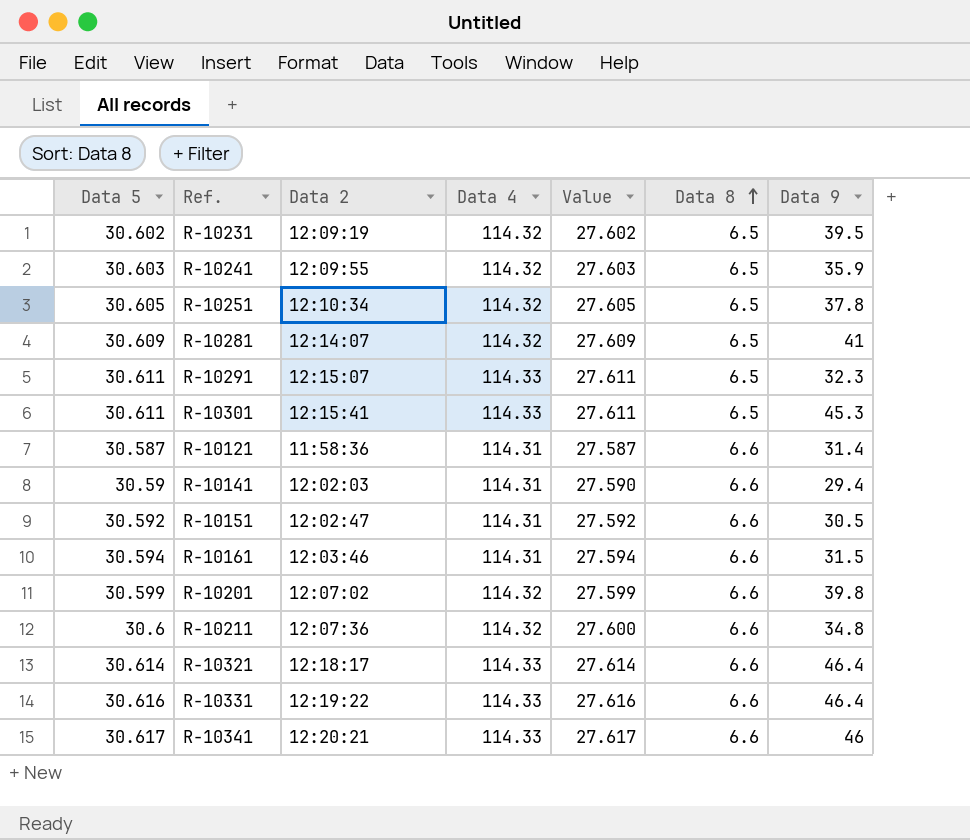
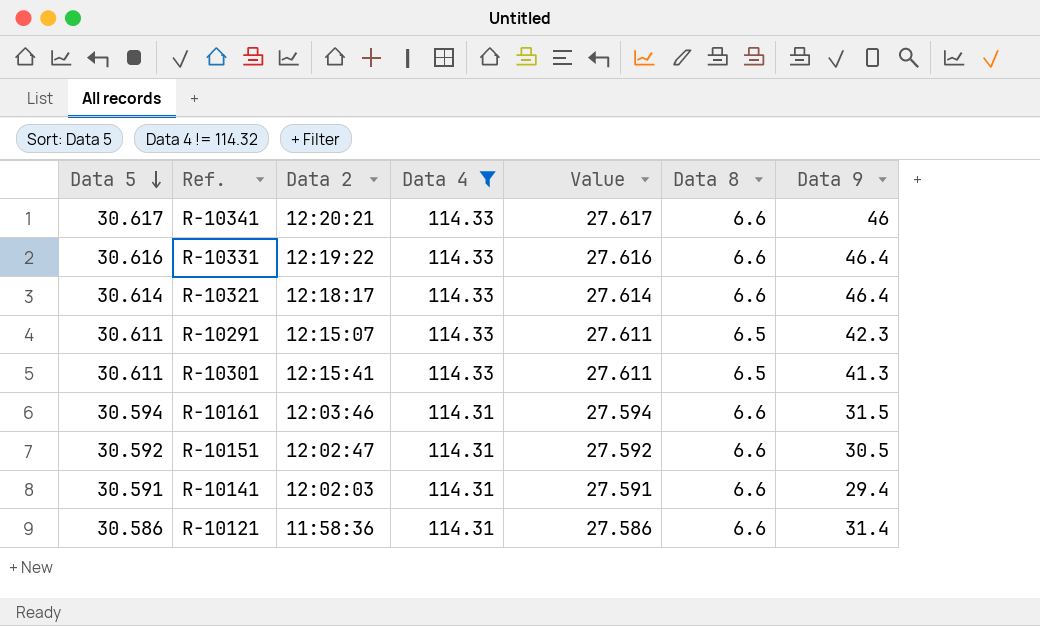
filter: none -> Data 4 != 114.32
row order: Data 8 ascending -> Data 5 descending
R-10291 | Data 9: 32.3 -> 42.3
R-10301 | Data 9: 45.3 -> 41.3
R-10141 | Data 5: 30.59 -> 30.591
R-10141 | Value: 27.590 -> 27.591
R-10121 | Data 5: 30.587 -> 30.586
R-10121 | Value: 27.587 -> 27.586

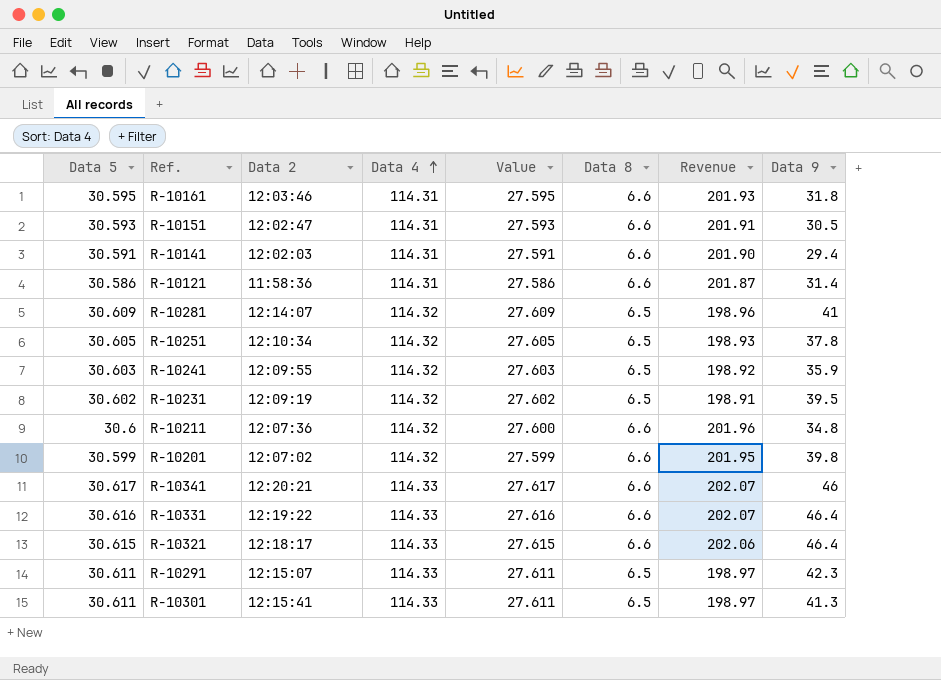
filter: Data 4 != 114.32 -> none
row order: Data 5 descending -> Data 4 ascending
column Revenue | formula: none -> [Data 5] * [Data 8]
R-10161 | Data 5: 30.594 -> 30.595
R-10161 | Value: 27.594 -> 27.595
R-10161 | Data 9: 31.5 -> 31.8
R-10151 | Data 5: 30.592 -> 30.593
R-10151 | Value: 27.592 -> 27.593
R-10321 | Data 5: 30.614 -> 30.615
R-10321 | Value: 27.614 -> 27.615

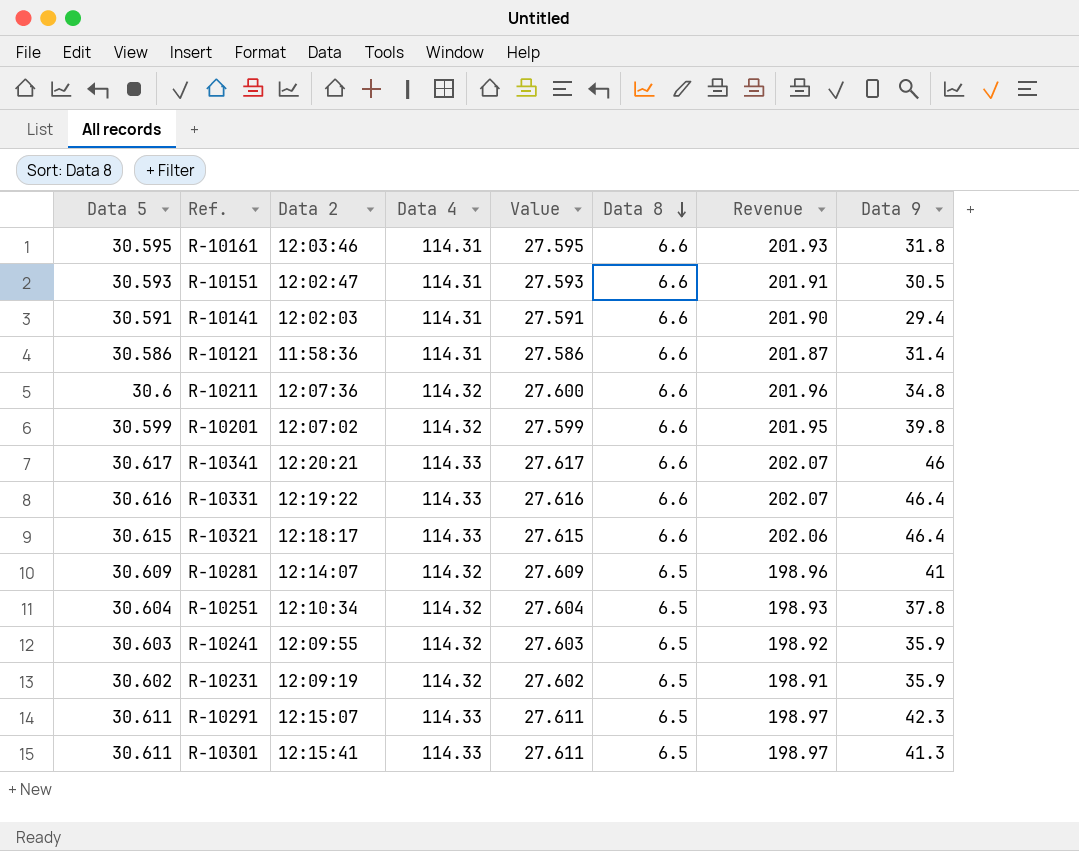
row order: Data 4 ascending -> Data 8 descending
R-10251 | Data 5: 30.605 -> 30.604
R-10251 | Value: 27.605 -> 27.604
R-10231 | Data 9: 39.5 -> 35.9

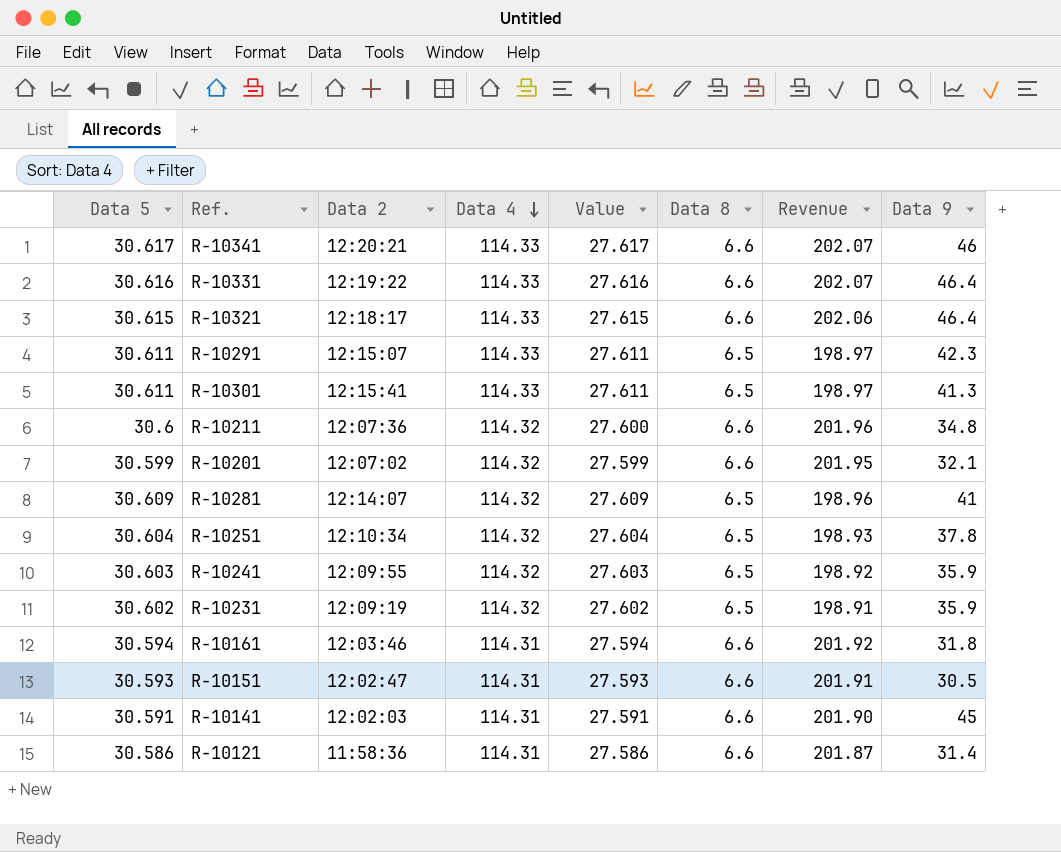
row order: Data 8 descending -> Data 4 descending
R-10201 | Data 9: 39.8 -> 32.1
R-10161 | Data 5: 30.595 -> 30.594
R-10161 | Value: 27.595 -> 27.594
R-10161 | Revenue: 201.93 -> 201.92
R-10141 | Data 9: 29.4 -> 45

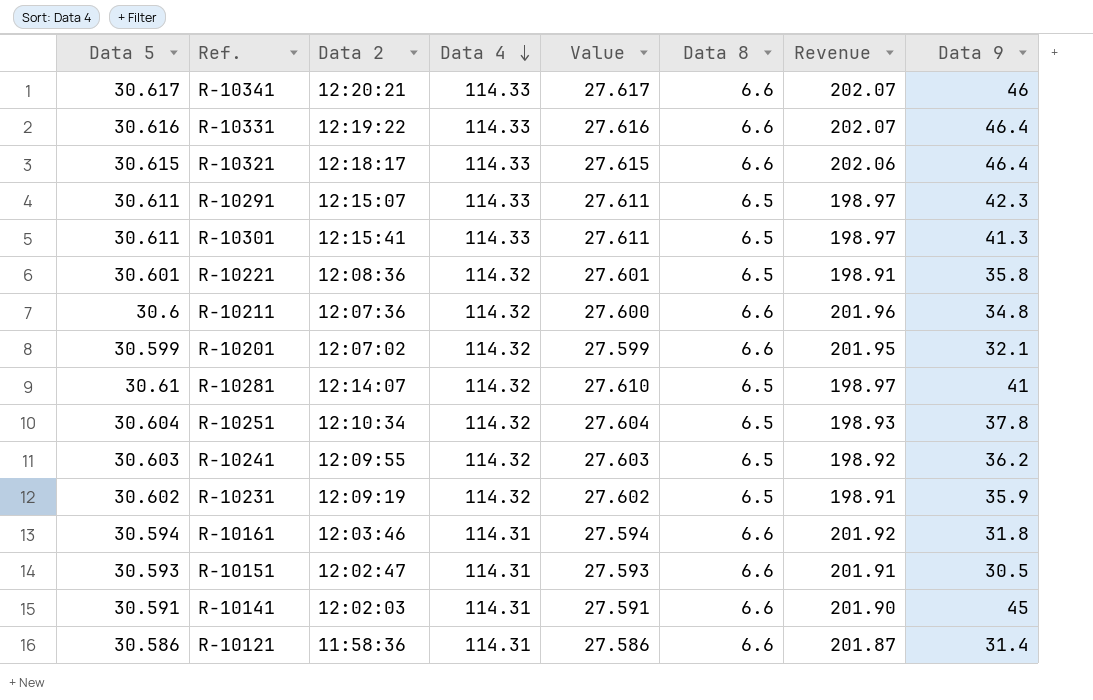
row R-10221: none -> 30.601 | 12:08:36 | 114.32 | 27.601 | 6.5 | 198.91 | 35.8
R-10281 | Data 5: 30.609 -> 30.61
R-10281 | Value: 27.609 -> 27.610
R-10281 | Revenue: 198.96 -> 198.97
R-10241 | Data 9: 35.9 -> 36.2

